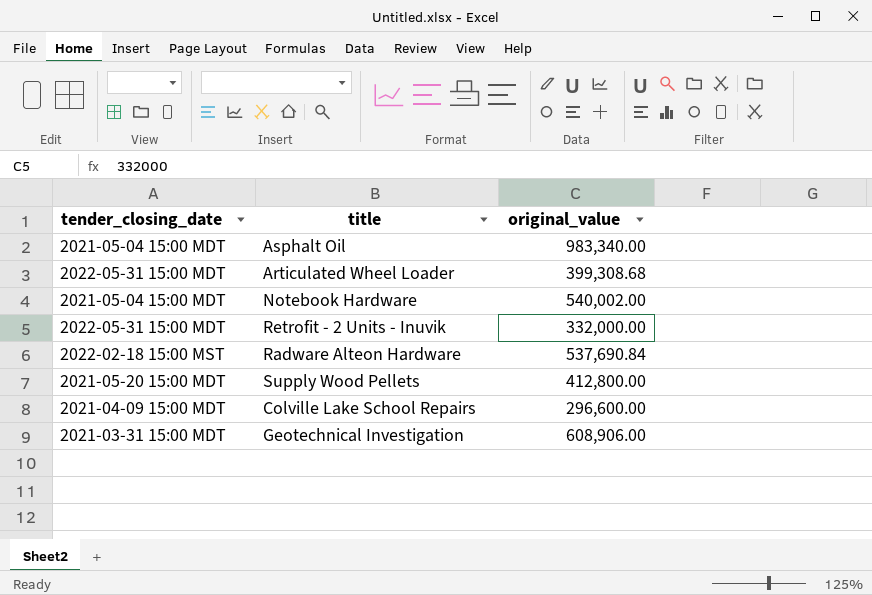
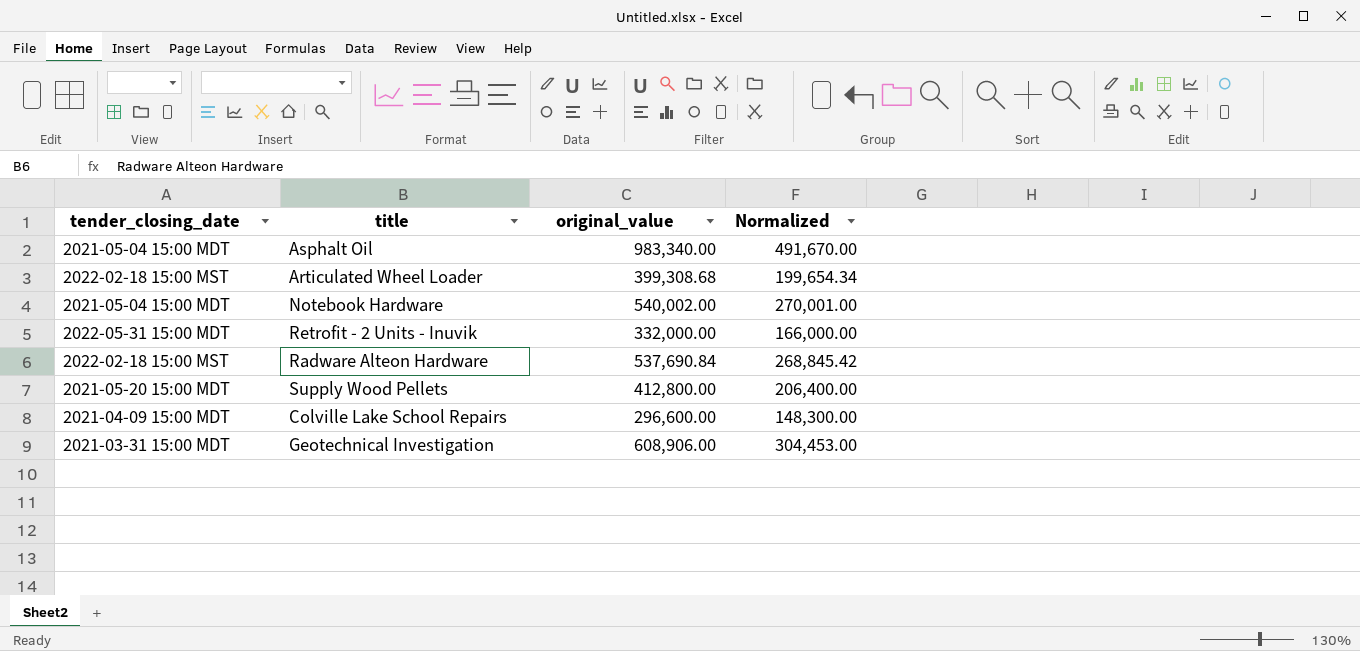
column Normalized | formula: none -> [original_value] * 0.5
Articulated Wheel Loader | tender_closing_date: 2022-05-31 15:00 MDT -> 2022-02-18 15:00 MST

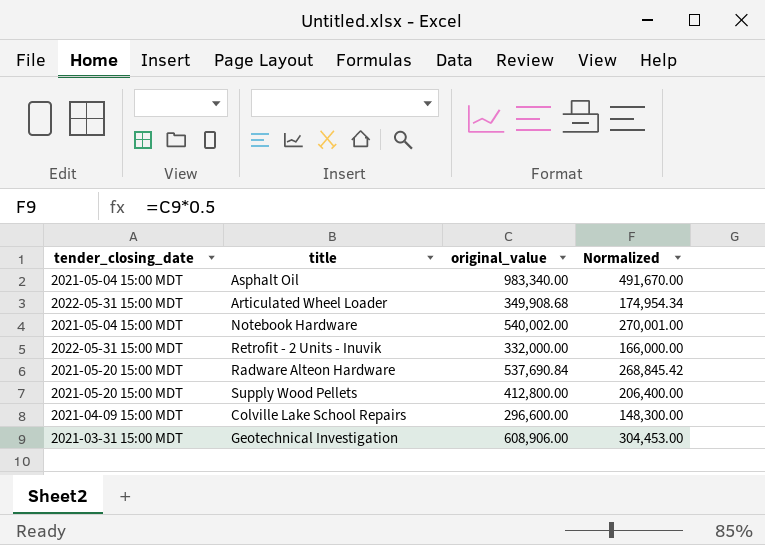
Articulated Wheel Loader | tender_closing_date: 2022-02-18 15:00 MST -> 2022-05-31 15:00 MDT
Articulated Wheel Loader | original_value: 399,308.68 -> 349,908.68
Articulated Wheel Loader | Normalized: 199,654.34 -> 174,954.34
Radware Alteon Hardware | tender_closing_date: 2022-02-18 15:00 MST -> 2021-05-20 15:00 MDT

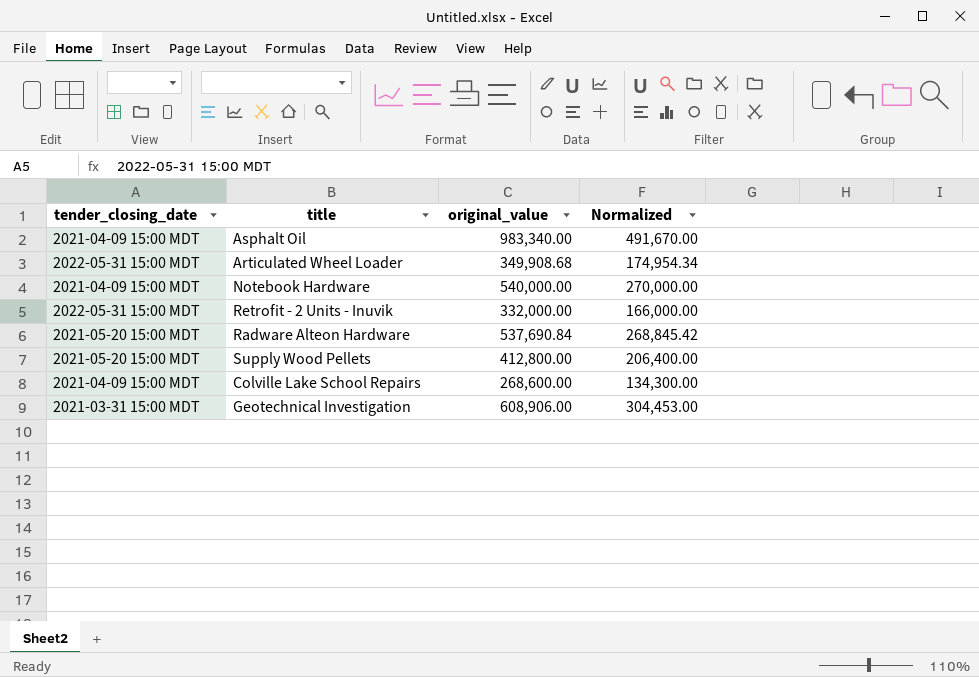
Asphalt Oil | tender_closing_date: 2021-05-04 15:00 MDT -> 2021-04-09 15:00 MDT
Notebook Hardware | tender_closing_date: 2021-05-04 15:00 MDT -> 2021-04-09 15:00 MDT
Notebook Hardware | original_value: 540,002.00 -> 540,000.00
Notebook Hardware | Normalized: 270,001.00 -> 270,000.00
Colville Lake School Repairs | original_value: 296,600.00 -> 268,600.00
Colville Lake School Repairs | Normalized: 148,300.00 -> 134,300.00

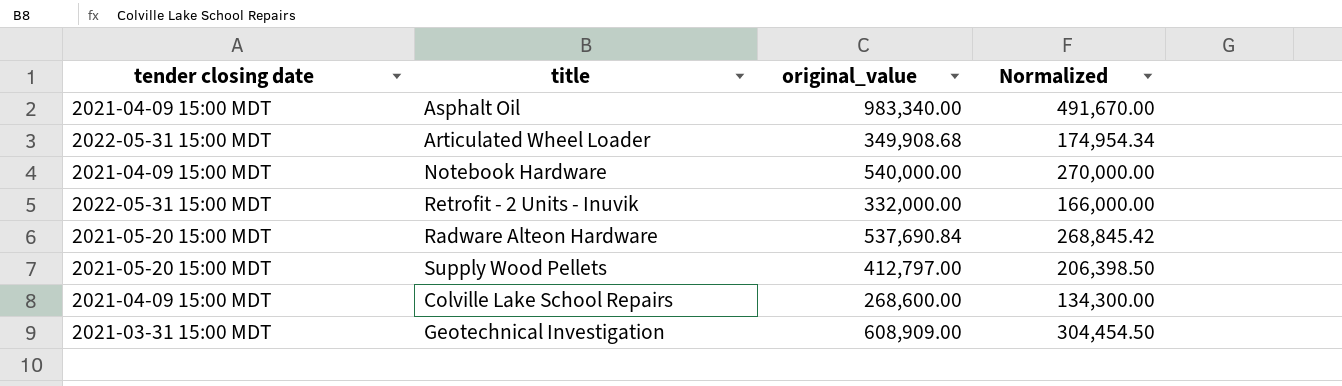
column name: tender_closing_date -> tender closing date
Supply Wood Pellets | original_value: 412,800.00 -> 412,797.00
Supply Wood Pellets | Normalized: 206,400.00 -> 206,398.50
Geotechnical Investigation | original_value: 608,906.00 -> 608,909.00
Geotechnical Investigation | Normalized: 304,453.00 -> 304,454.50

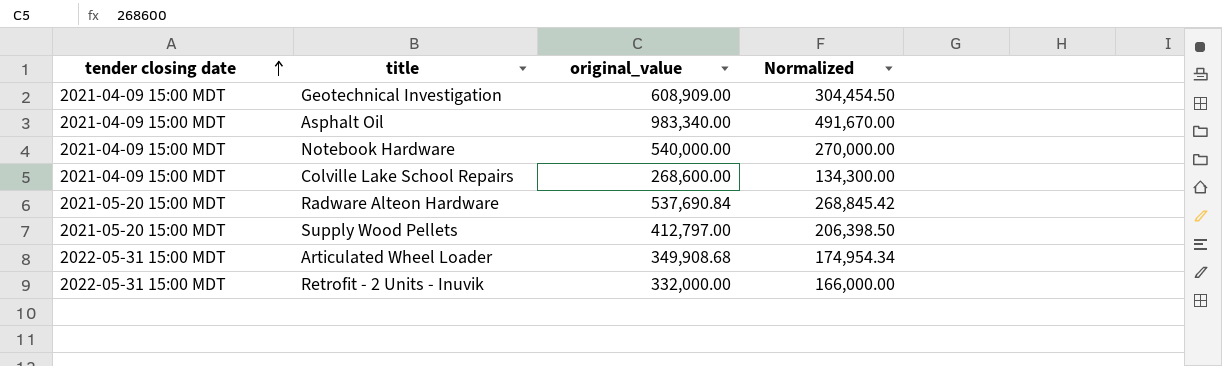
row order: none -> tender closing date ascending
Geotechnical Investigation | tender closing date: 2021-03-31 15:00 MDT -> 2021-04-09 15:00 MDT

